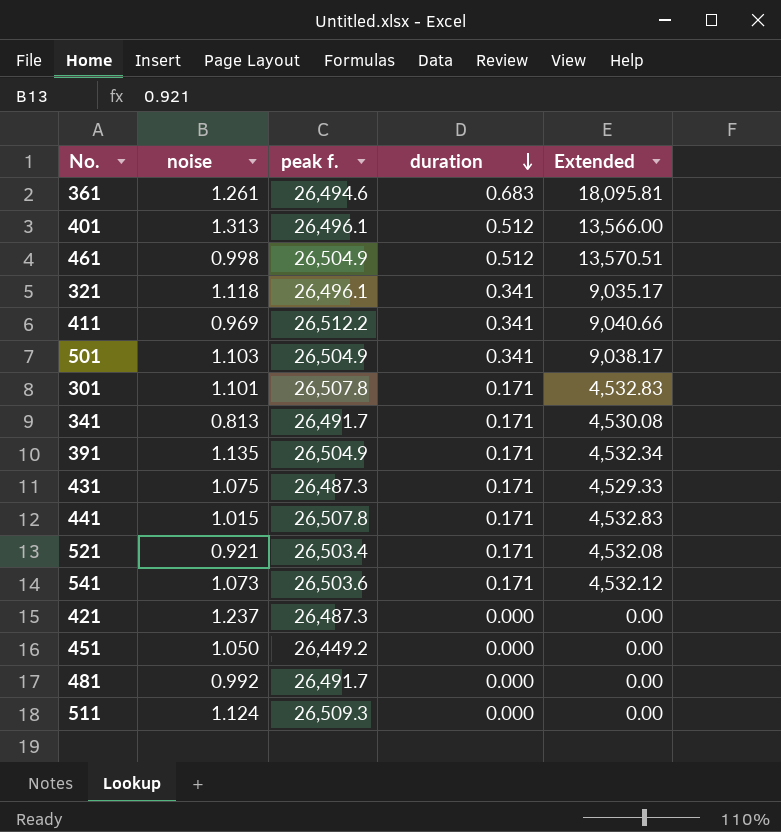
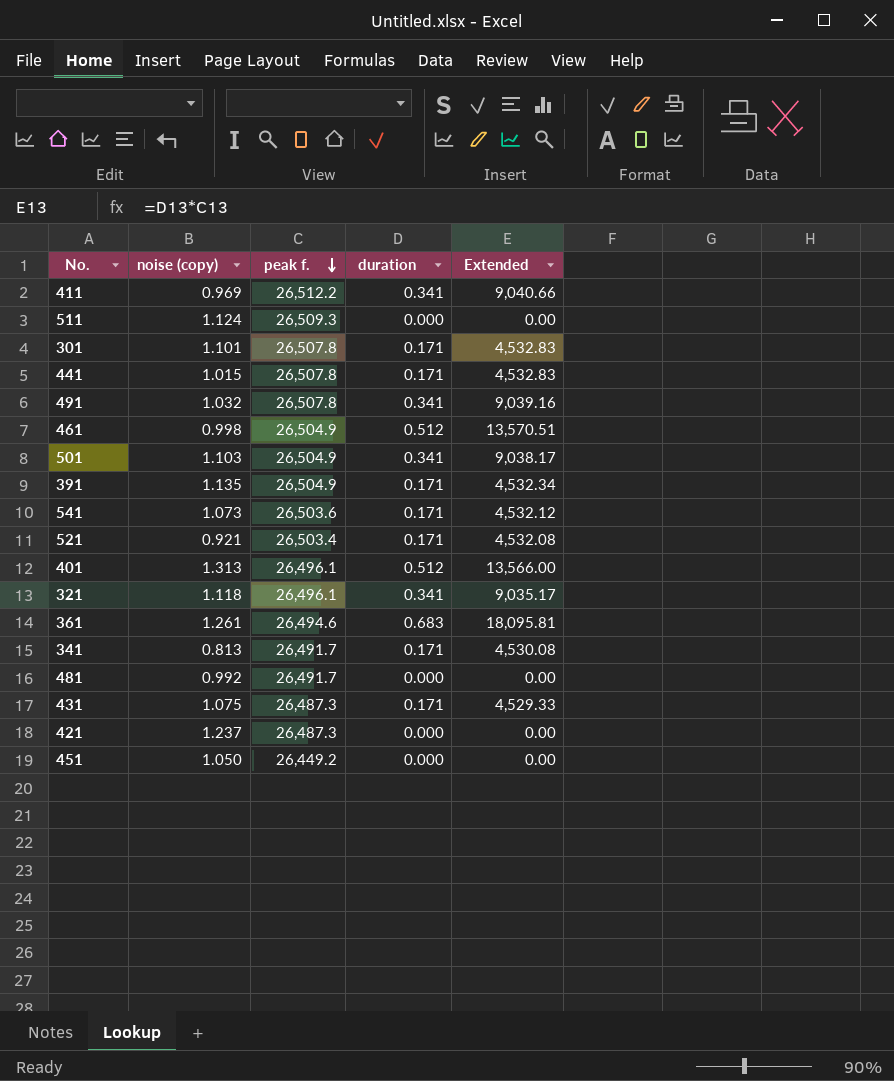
row order: duration descending -> peak f. descending
column name: noise -> noise (copy)
row 491: none -> 1.032 | 26,507.8 | 0.341 | 9,039.16

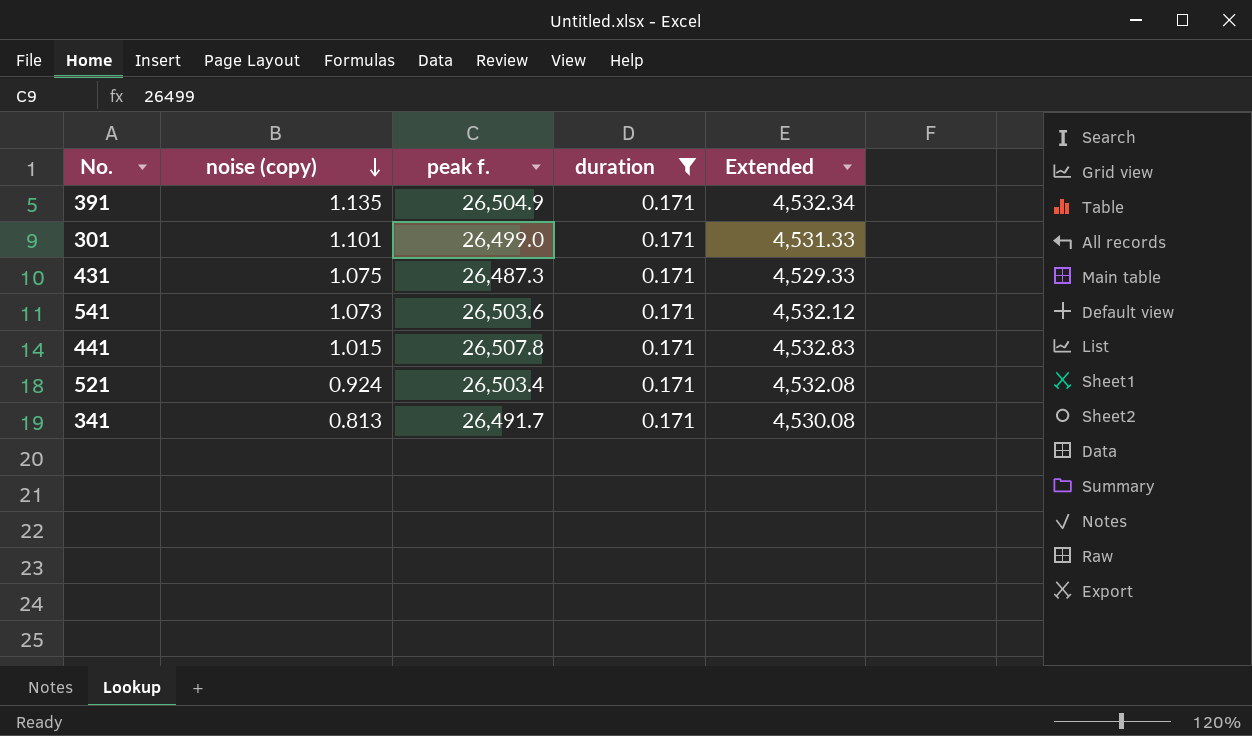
filter: none -> duration = 0.171
row order: peak f. descending -> noise (copy) descending
301 | peak f.: 26,507.8 -> 26,499.0
301 | Extended: 4,532.83 -> 4,531.33
521 | noise (copy): 0.921 -> 0.924

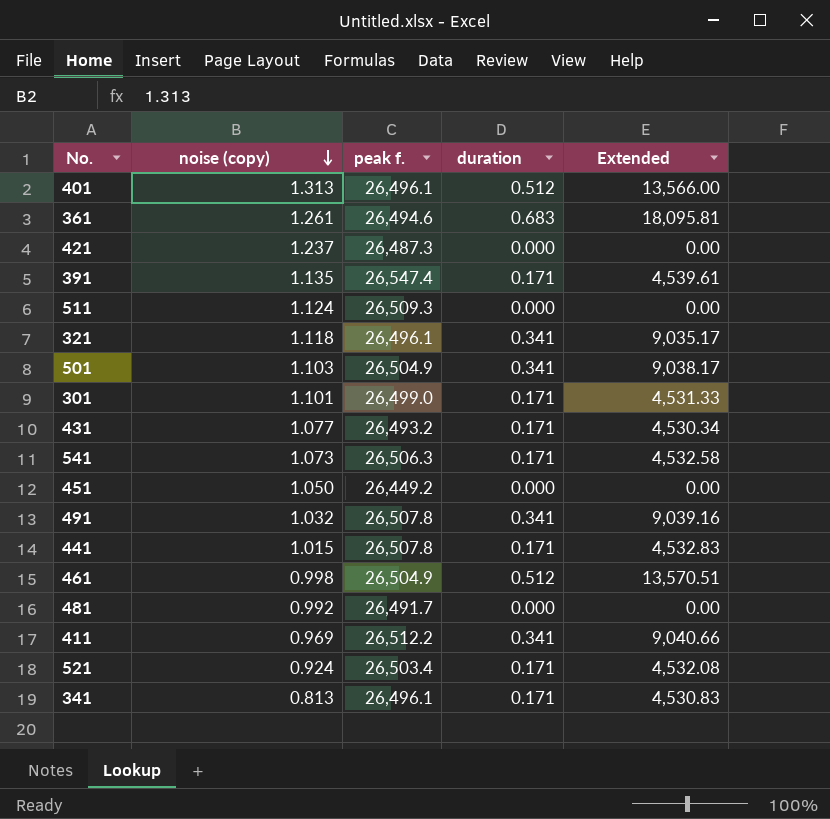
filter: duration = 0.171 -> none
391 | peak f.: 26,504.9 -> 26,547.4
391 | Extended: 4,532.34 -> 4,539.61
431 | noise (copy): 1.075 -> 1.077
431 | peak f.: 26,487.3 -> 26,493.2
431 | Extended: 4,529.33 -> 4,530.34
541 | peak f.: 26,503.6 -> 26,506.3
541 | Extended: 4,532.12 -> 4,532.58
341 | peak f.: 26,491.7 -> 26,496.1
341 | Extended: 4,530.08 -> 4,530.83

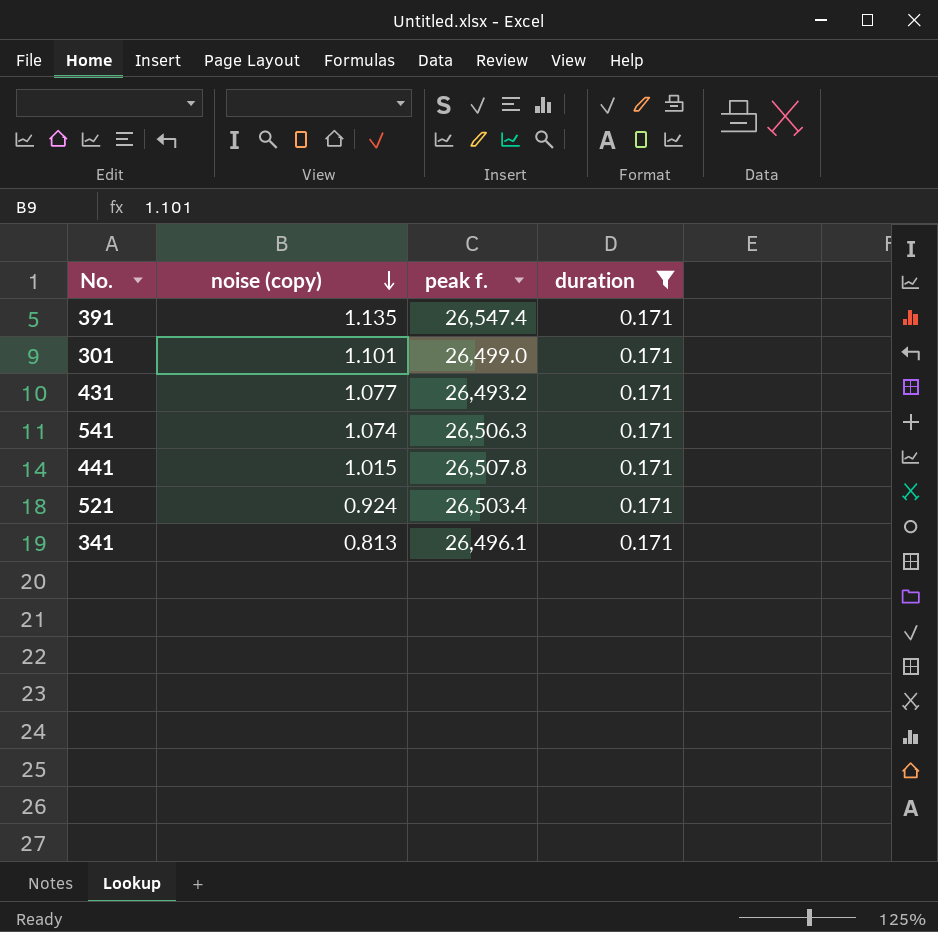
filter: none -> duration = 0.171
column Extended | formula: [peak f.] * [duration] -> none
541 | noise (copy): 1.073 -> 1.074

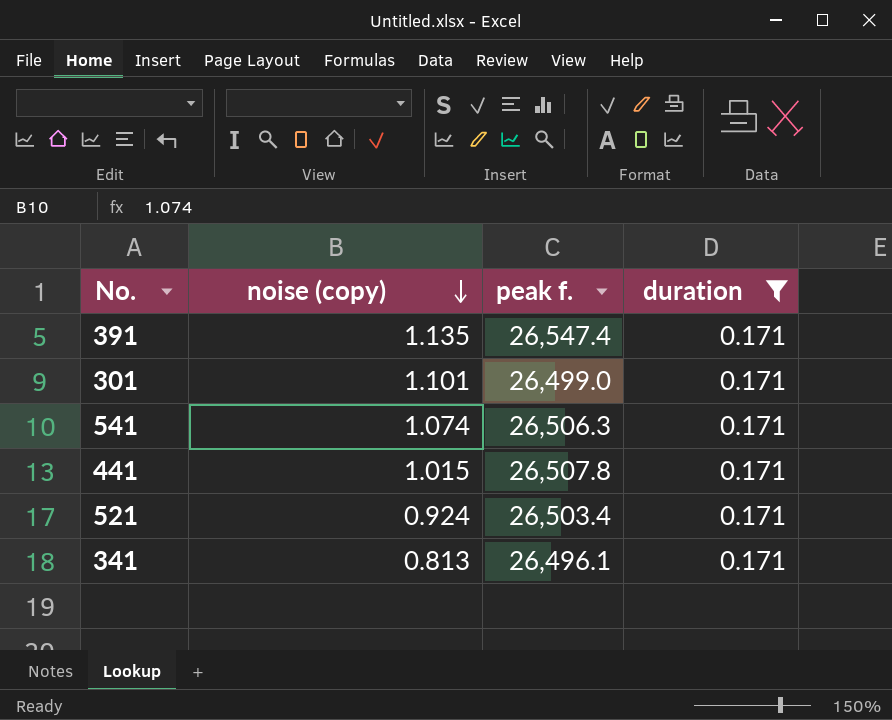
row 431: 1.077 | 26,493.2 | 0.171 -> none

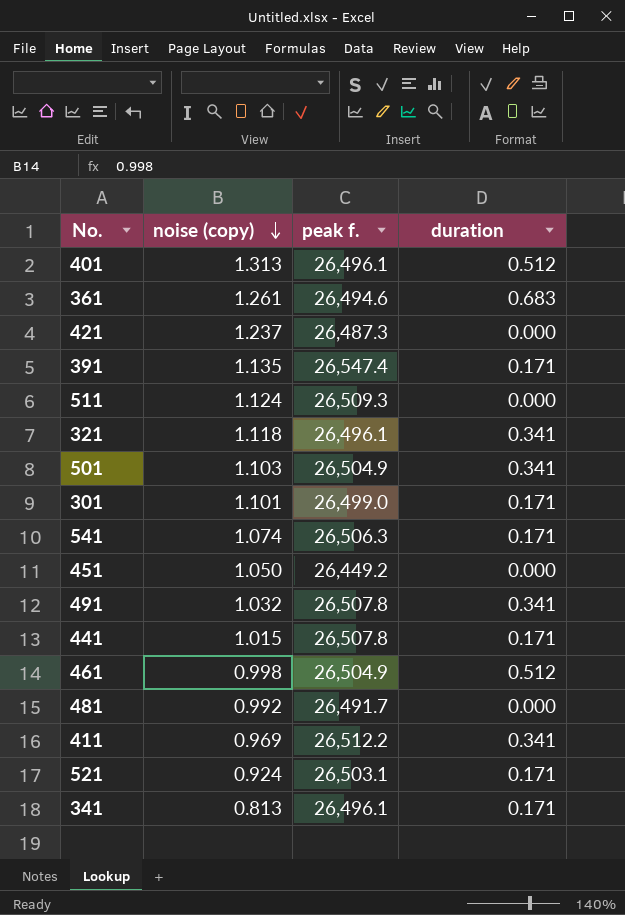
filter: duration = 0.171 -> none
521 | peak f.: 26,503.4 -> 26,503.1

